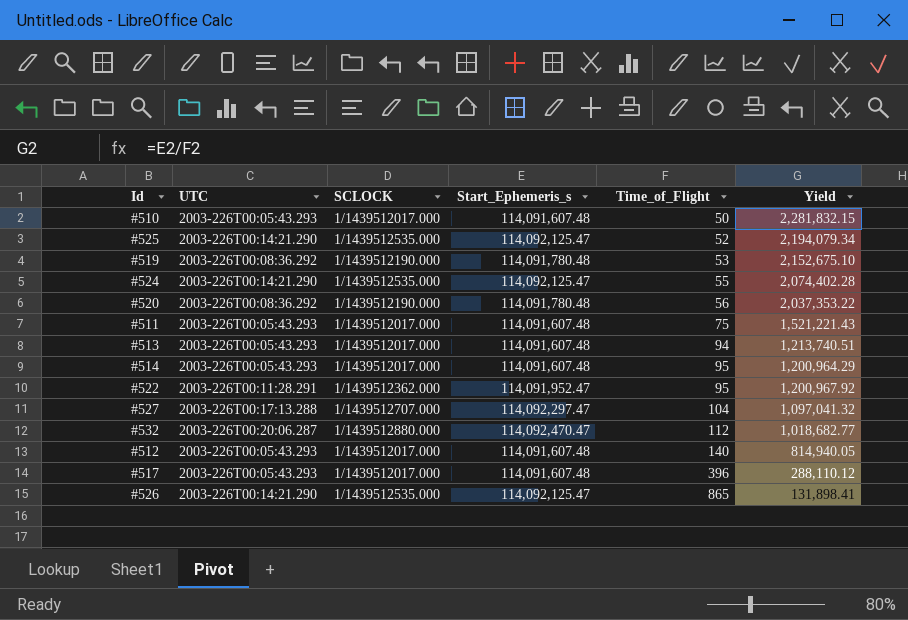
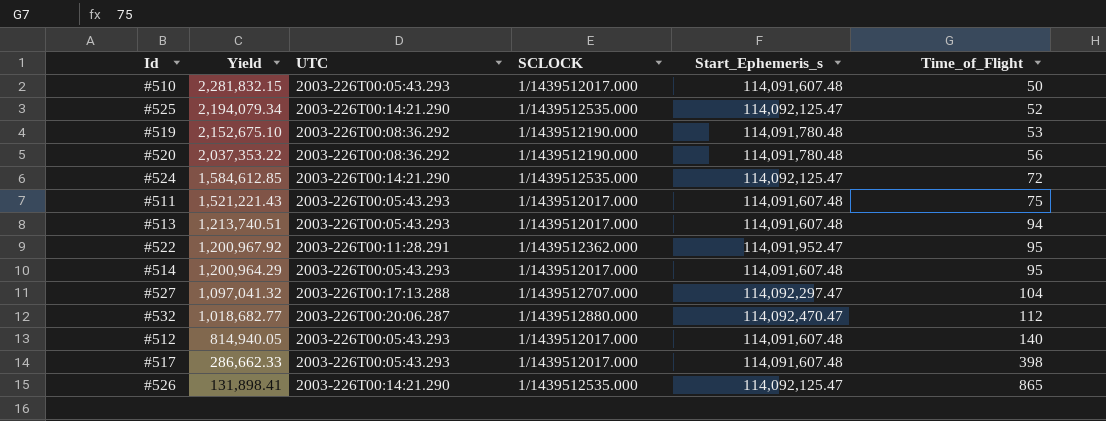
row order: Time_of_Flight ascending -> Yield descending
column Yield | position: 6 -> 2
#524 | Yield: 2,074,402.28 -> 1,584,612.85
#524 | Time_of_Flight: 55 -> 72
#517 | Yield: 288,110.12 -> 286,662.33
#517 | Time_of_Flight: 396 -> 398

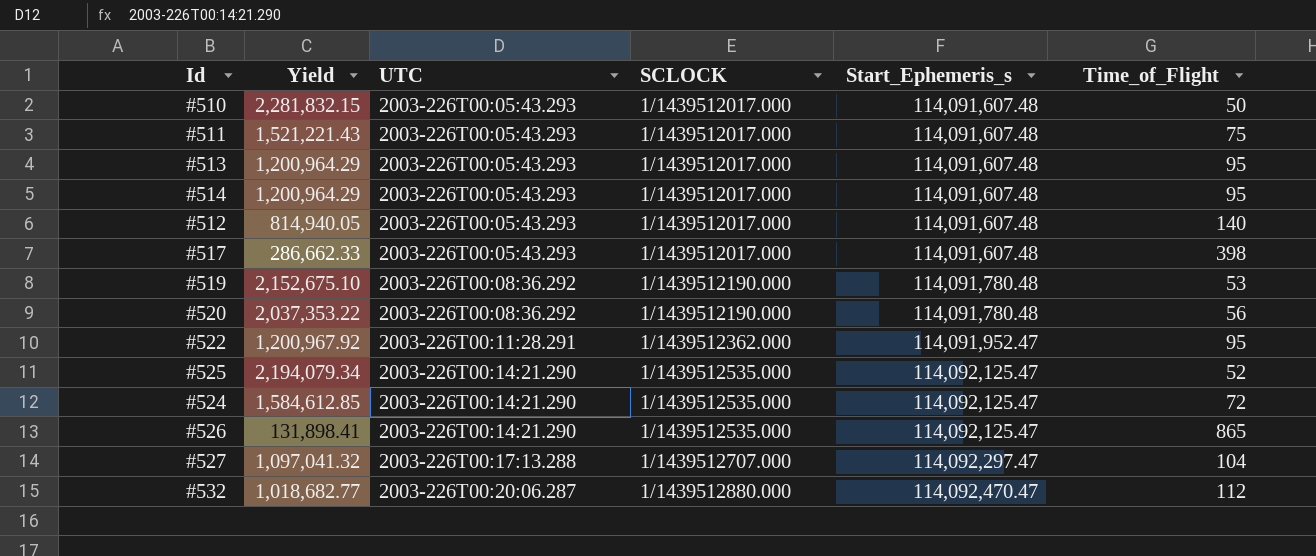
row order: Yield descending -> UTC ascending
#513 | Yield: 1,213,740.51 -> 1,200,964.29
#513 | Time_of_Flight: 94 -> 95

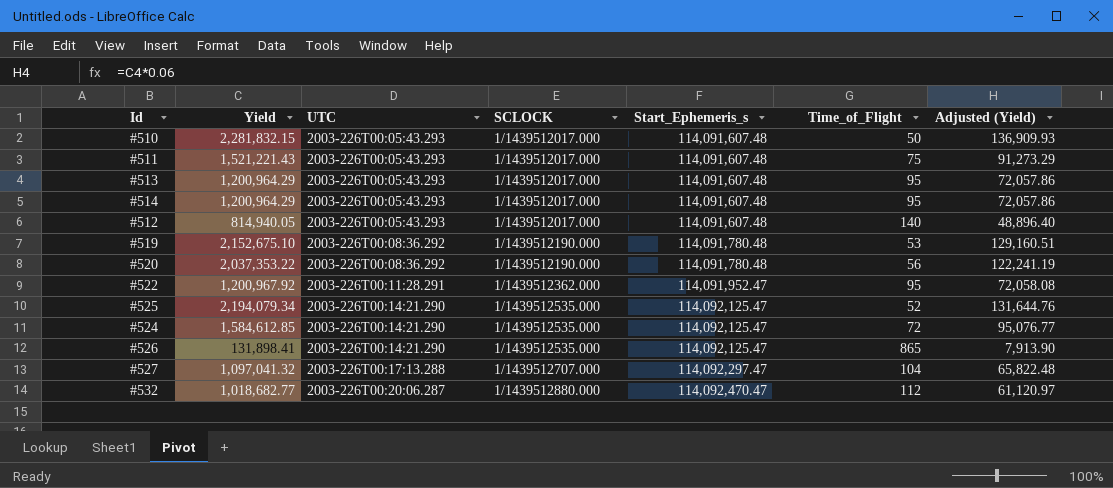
column Adjusted (Yield) | formula: none -> [Yield] * 0.06
row #517: 286,662.33 | 2003-226T00:05:43.293 | 1/1439512017.000 | 114,091,607.48 | 398 -> none

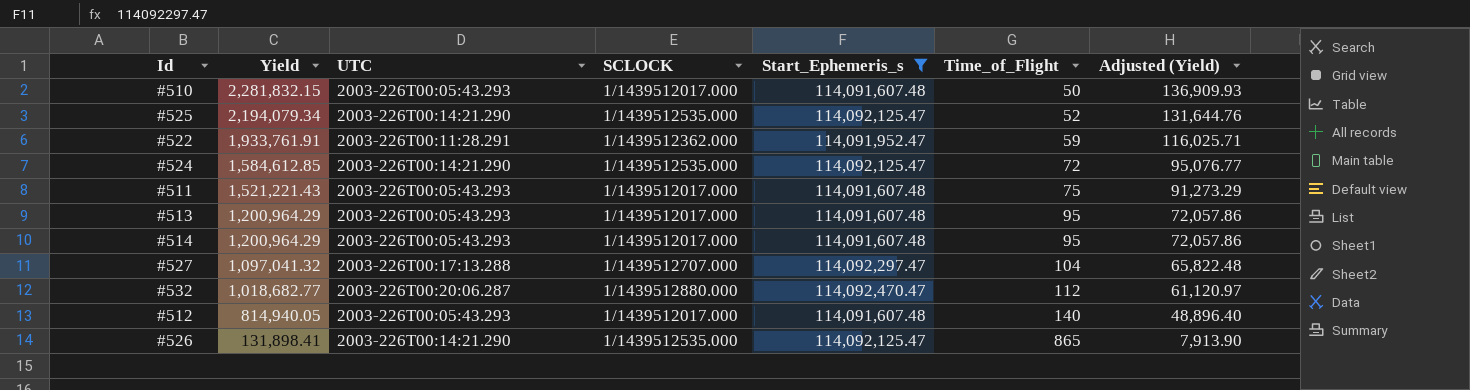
filter: none -> Start_Ephemeris_s != 114,091,780.48
row order: UTC ascending -> Yield descending
#522 | Yield: 1,200,967.92 -> 1,933,761.91
#522 | Time_of_Flight: 95 -> 59
#522 | Adjusted (Yield): 72,058.08 -> 116,025.71

